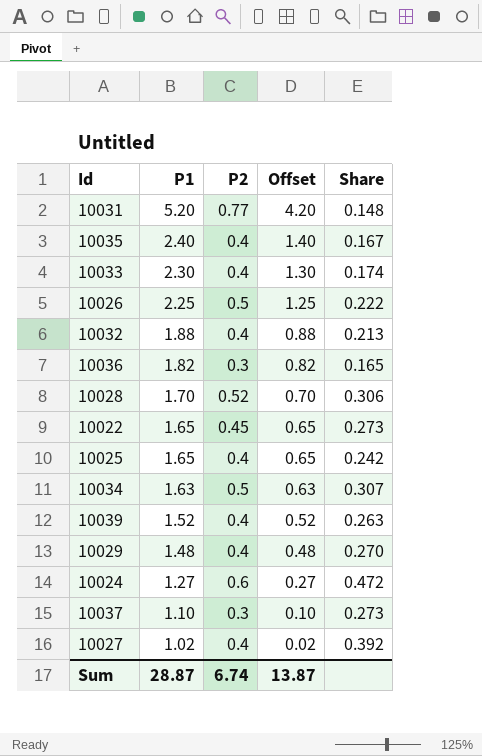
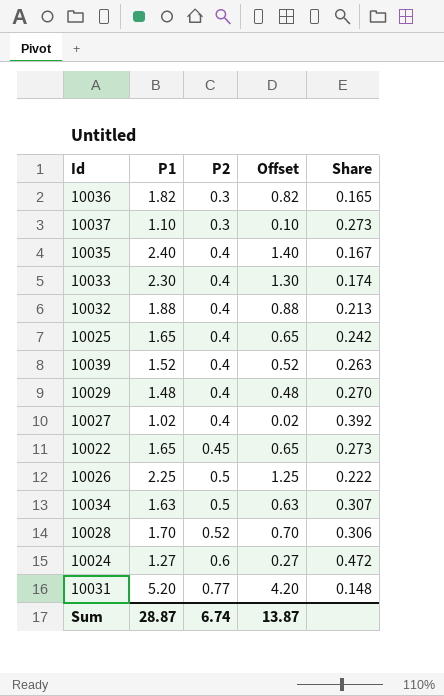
row order: P1 descending -> P2 ascending

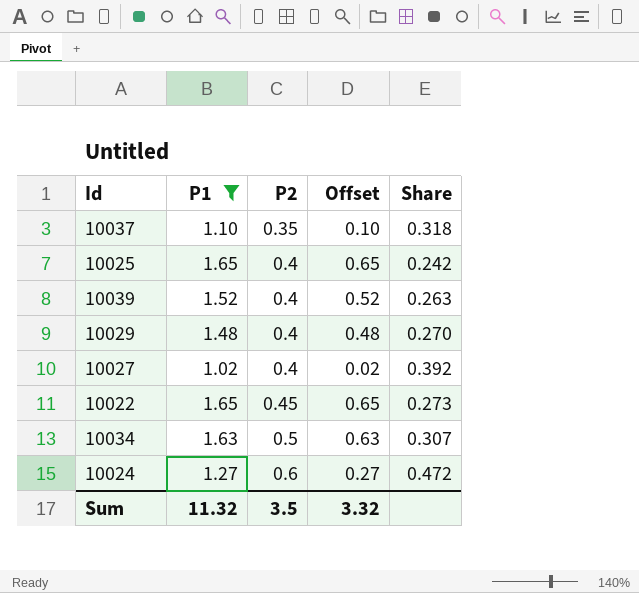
filter: none -> P1 <= 1.65
10037 | P2: 0.3 -> 0.35
10037 | Share: 0.273 -> 0.318
Sum | P1: 28.87 -> 11.32
Sum | P2: 6.74 -> 3.5
Sum | Offset: 13.87 -> 3.32

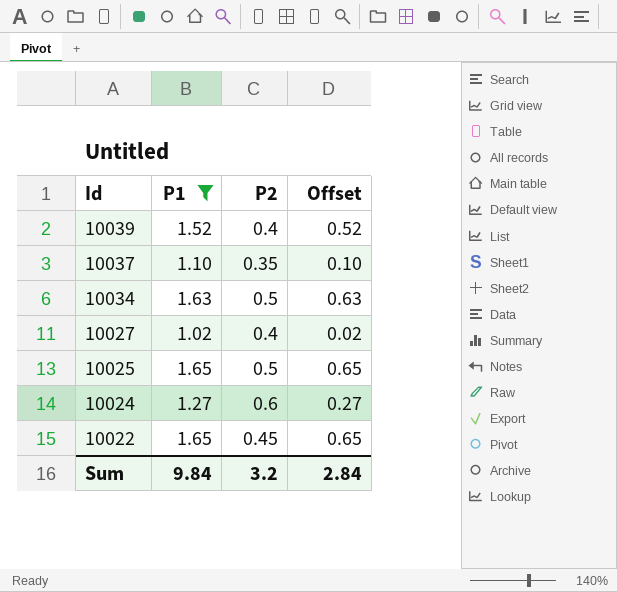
row order: P2 ascending -> Id descending
column Share | formula: [P2] / [P1] -> none
row 10029: 1.48 | 0.4 | 0.48 | 0.270 -> none
10025 | P2: 0.4 -> 0.5
Sum | P1: 11.32 -> 9.84
Sum | P2: 3.5 -> 3.2
Sum | Offset: 3.32 -> 2.84

